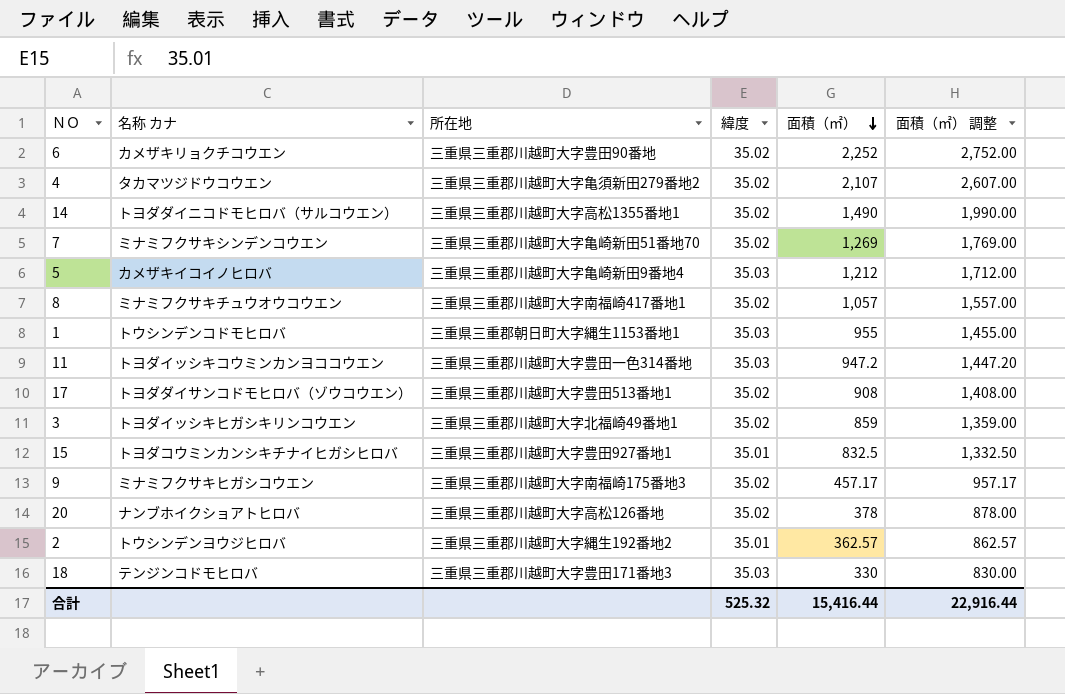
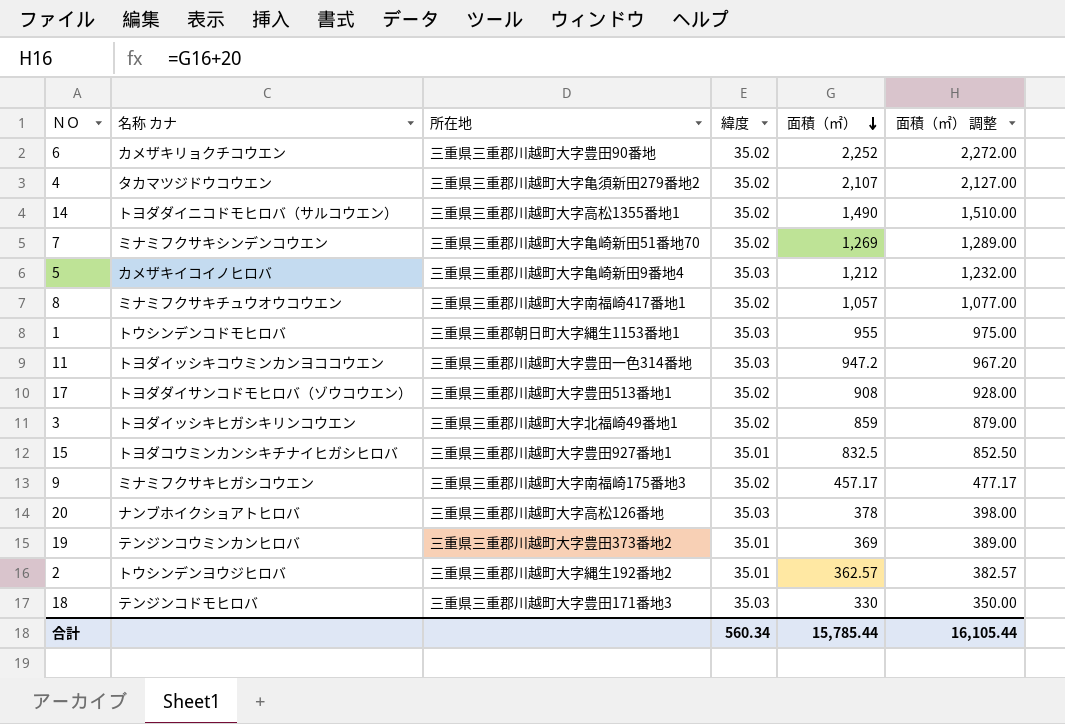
column 面積（㎡） 調整 | formula: [面積（㎡）] + 500 -> [面積（㎡）] + 20
20 | 緯度: 35.02 -> 35.03
row 19: none -> テンジンコウミンカンヒロバ | 三重県三重郡川越町大字豊田373番地2 | 35.01 | 369 | 389.00
合計 | 緯度: 525.32 -> 560.34
合計 | 面積（㎡）: 15,416.44 -> 15,785.44
合計 | 面積（㎡） 調整: 22,916.44 -> 16,105.44

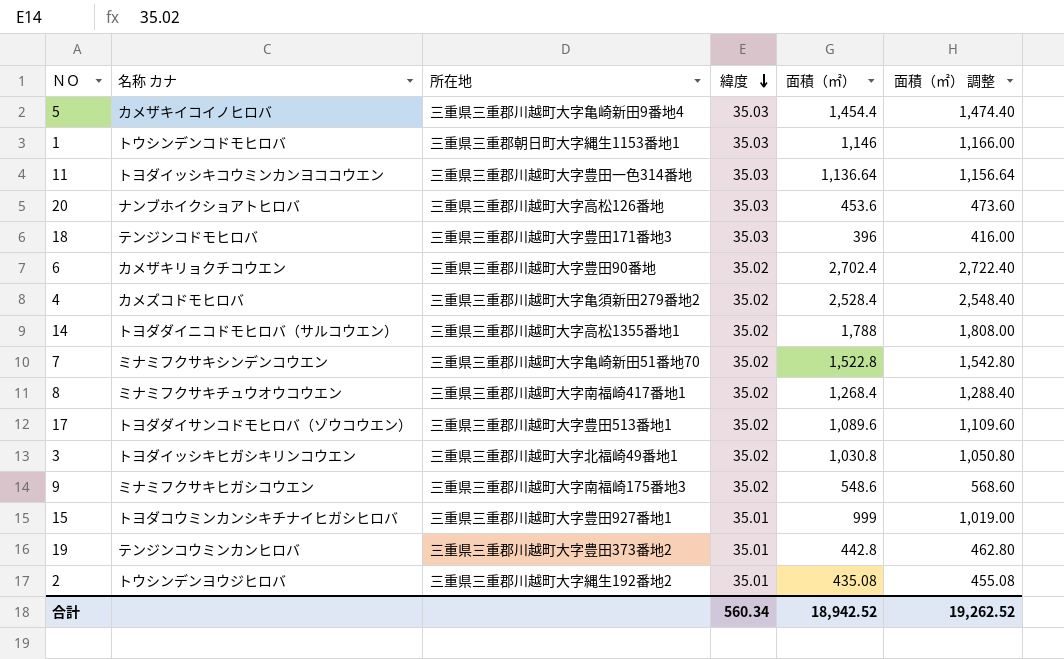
row order: 面積（㎡） descending -> 緯度 descending
5 | 面積（㎡）: 1,212 -> 1,454.4
5 | 面積（㎡） 調整: 1,232.00 -> 1,474.40
1 | 面積（㎡）: 955 -> 1,146
1 | 面積（㎡） 調整: 975.00 -> 1,166.00
11 | 面積（㎡）: 947.2 -> 1,136.64
11 | 面積（㎡） 調整: 967.20 -> 1,156.64
20 | 面積（㎡）: 378 -> 453.6
20 | 面積（㎡） 調整: 398.00 -> 473.60
18 | 面積（㎡）: 330 -> 396
18 | 面積（㎡） 調整: 350.00 -> 416.00
6 | 面積（㎡）: 2,252 -> 2,702.4
6 | 面積（㎡） 調整: 2,272.00 -> 2,722.40
4 | 名称 カナ: タカマツジドウコウエン -> カメズコドモヒロバ
4 | 面積（㎡）: 2,107 -> 2,528.4
4 | 面積（㎡） 調整: 2,127.00 -> 2,548.40
14 | 面積（㎡）: 1,490 -> 1,788
14 | 面積（㎡） 調整: 1,510.00 -> 1,808.00
7 | 面積（㎡）: 1,269 -> 1,522.8
7 | 面積（㎡） 調整: 1,289.00 -> 1,542.80
8 | 面積（㎡）: 1,057 -> 1,268.4
8 | 面積（㎡） 調整: 1,077.00 -> 1,288.40
17 | 面積（㎡）: 908 -> 1,089.6
17 | 面積（㎡） 調整: 928.00 -> 1,109.60
3 | 面積（㎡）: 859 -> 1,030.8
3 | 面積（㎡） 調整: 879.00 -> 1,050.80
9 | 面積（㎡）: 457.17 -> 548.6
9 | 面積（㎡） 調整: 477.17 -> 568.60
15 | 面積（㎡）: 832.5 -> 999
15 | 面積（㎡） 調整: 852.50 -> 1,019.00
19 | 面積（㎡）: 369 -> 442.8
19 | 面積（㎡） 調整: 389.00 -> 462.80
2 | 面積（㎡）: 362.57 -> 435.08
2 | 面積（㎡） 調整: 382.57 -> 455.08
合計 | 面積（㎡）: 15,785.44 -> 18,942.52
合計 | 面積（㎡） 調整: 16,105.44 -> 19,262.52

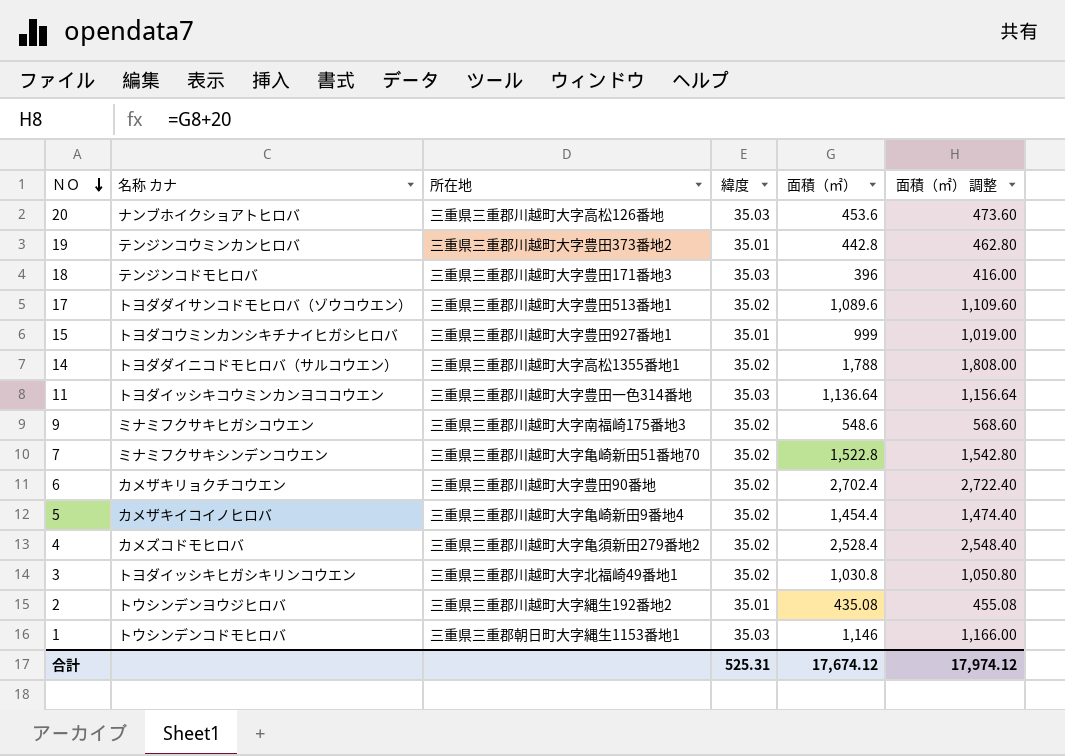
row order: 緯度 descending -> ＮＯ descending
row 8: ミナミフクサキチュウオウコウエン | 三重県三重郡川越町大字南福崎417番地1 | 35.02 | 1,268.4 | 1,288.40 -> none
5 | 緯度: 35.03 -> 35.02
合計 | 緯度: 560.34 -> 525.31
合計 | 面積（㎡）: 18,942.52 -> 17,674.12
合計 | 面積（㎡） 調整: 19,262.52 -> 17,974.12

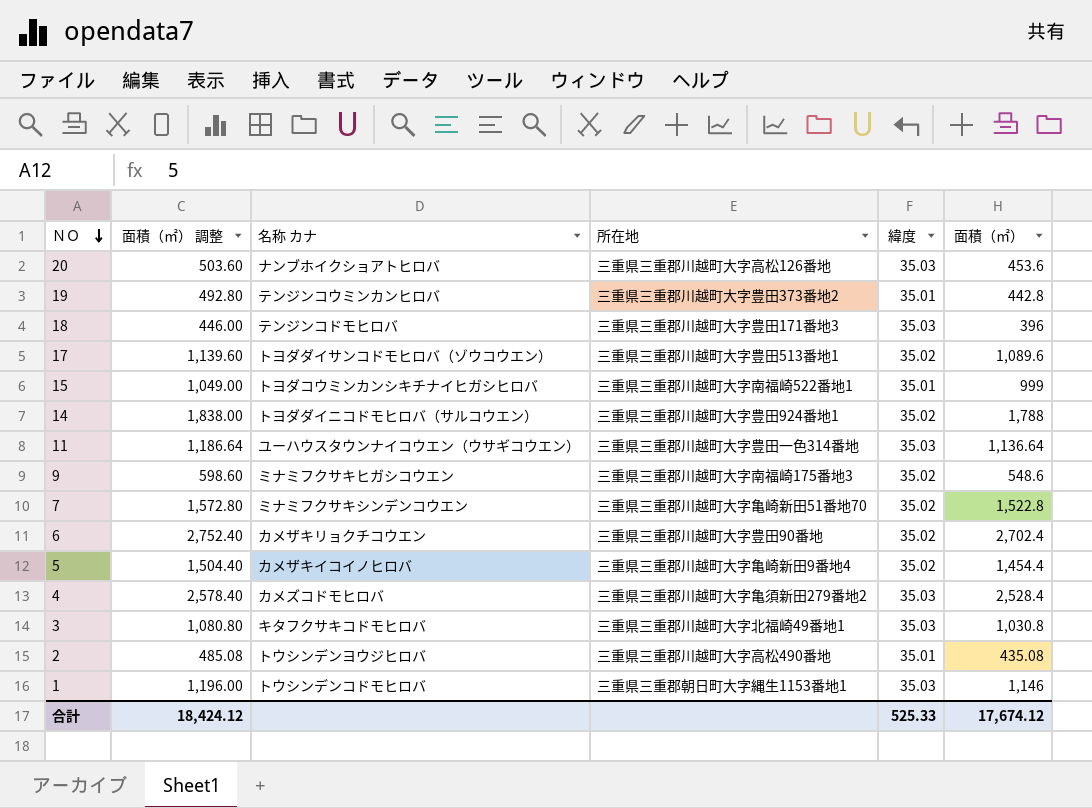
column 面積（㎡） 調整 | formula: [面積（㎡）] + 20 -> [面積（㎡）] + 50
column 面積（㎡） 調整 | position: 6 -> 2
15 | 所在地: 三重県三重郡川越町大字豊田927番地1 -> 三重県三重郡川越町大字南福崎522番地1
14 | 所在地: 三重県三重郡川越町大字高松1355番地1 -> 三重県三重郡川越町大字豊田924番地1
11 | 名称 カナ: トヨダイッシキコウミンカンヨココウエン -> ユーハウスタウンナイコウエン（ウサギコウエン）
4 | 緯度: 35.02 -> 35.03
3 | 名称 カナ: トヨダイッシキヒガシキリンコウエン -> キタフクサキコドモヒロバ
3 | 緯度: 35.02 -> 35.03
2 | 所在地: 三重県三重郡川越町大字縄生192番地2 -> 三重県三重郡川越町大字高松490番地
合計 | 面積（㎡） 調整: 17,974.12 -> 18,424.12
合計 | 緯度: 525.31 -> 525.33

